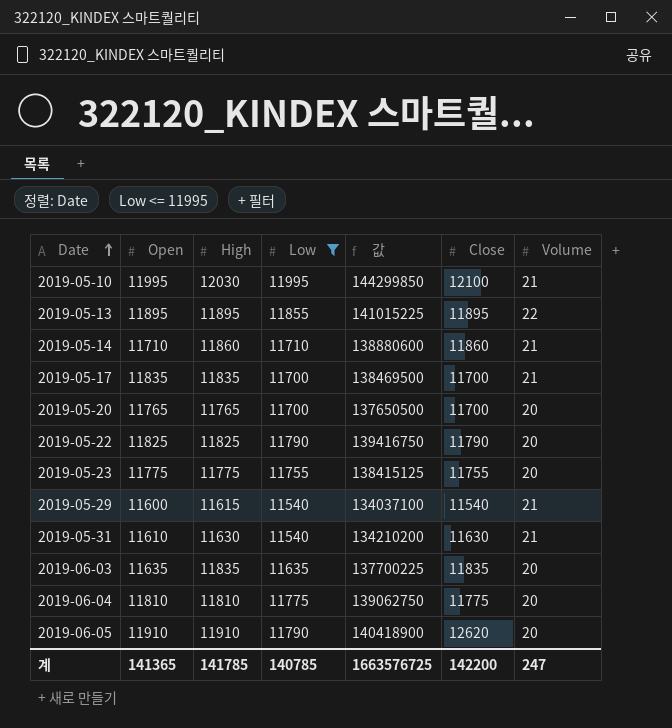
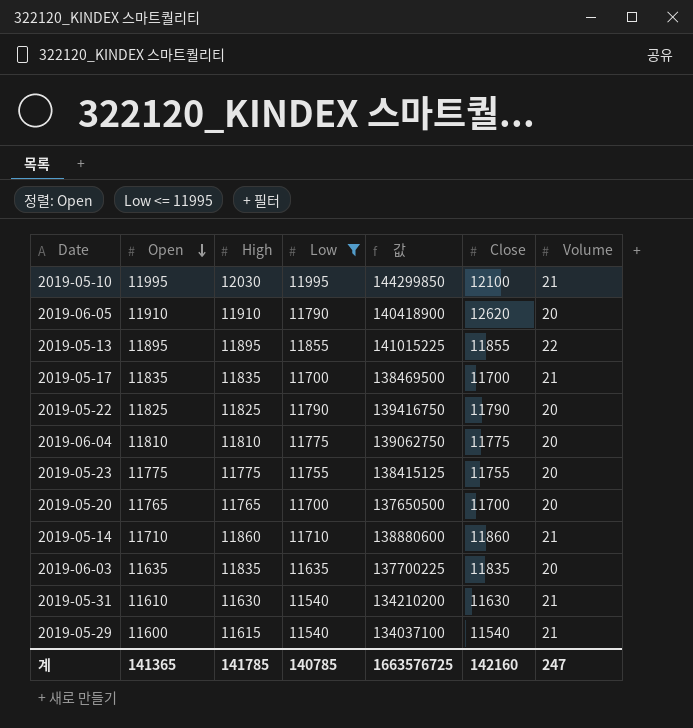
row order: Date ascending -> Open descending
2019-05-13 | Close: 11895 -> 11855
계 | Close: 142200 -> 142160

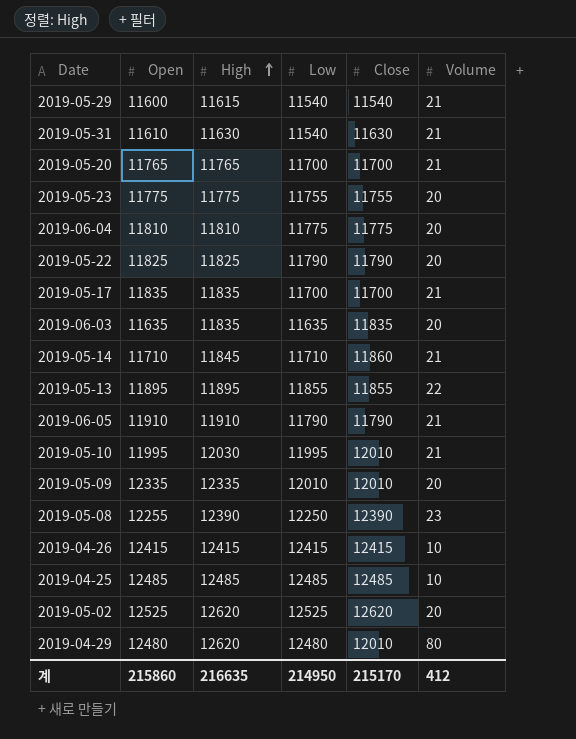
filter: Low <= 11995 -> none
row order: Open descending -> High ascending
column 값 | formula: [High] * [Low] -> none
2019-05-20 | Volume: 20 -> 21
2019-05-14 | High: 11860 -> 11845
2019-06-05 | Close: 12620 -> 11790
2019-06-05 | Volume: 20 -> 21
2019-05-10 | Close: 12100 -> 12010
계 | Open: 141365 -> 215860
계 | High: 141785 -> 216635
계 | Low: 140785 -> 214950
계 | Close: 142160 -> 215170
계 | Volume: 247 -> 412

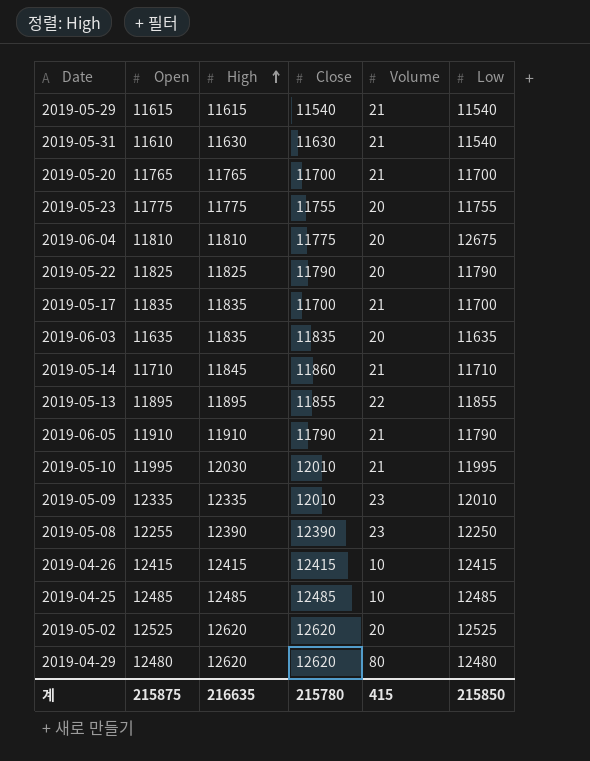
column Low | position: 4 -> 6
2019-05-29 | Open: 11600 -> 11615
2019-06-04 | Low: 11775 -> 12675
2019-05-09 | Volume: 20 -> 23
2019-04-29 | Close: 12010 -> 12620
계 | Open: 215860 -> 215875
계 | Close: 215170 -> 215780
계 | Volume: 412 -> 415
계 | Low: 214950 -> 215850

